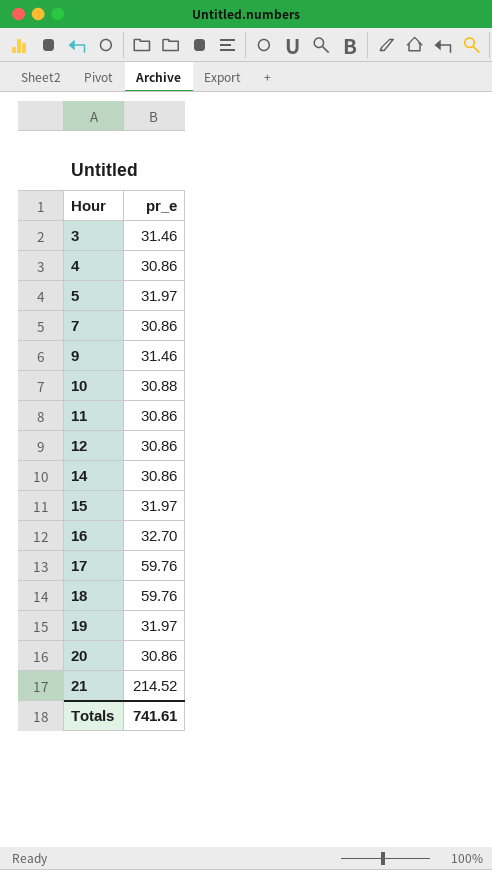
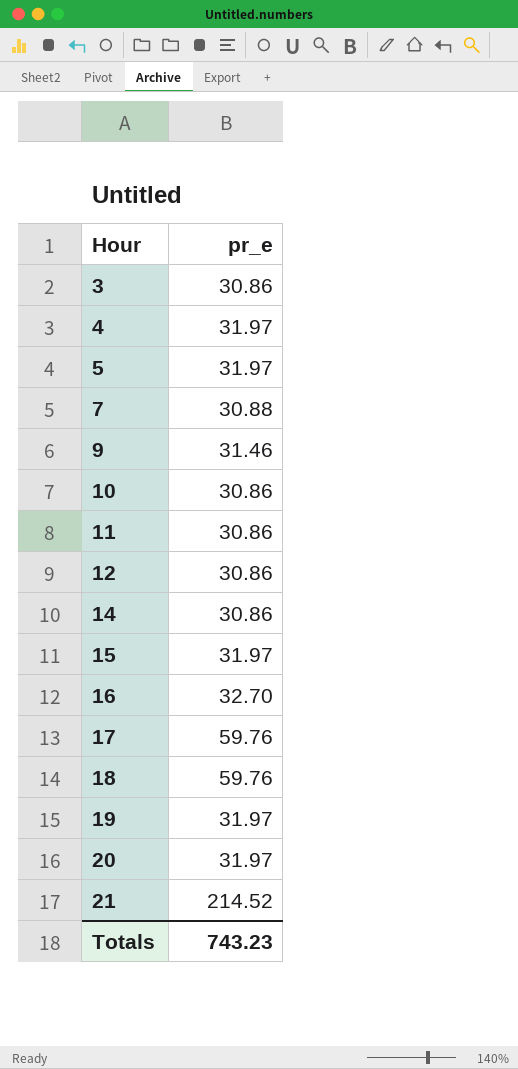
3 | pr_e: 31.46 -> 30.86
4 | pr_e: 30.86 -> 31.97
7 | pr_e: 30.86 -> 30.88
10 | pr_e: 30.88 -> 30.86
20 | pr_e: 30.86 -> 31.97
Totals | pr_e: 741.61 -> 743.23

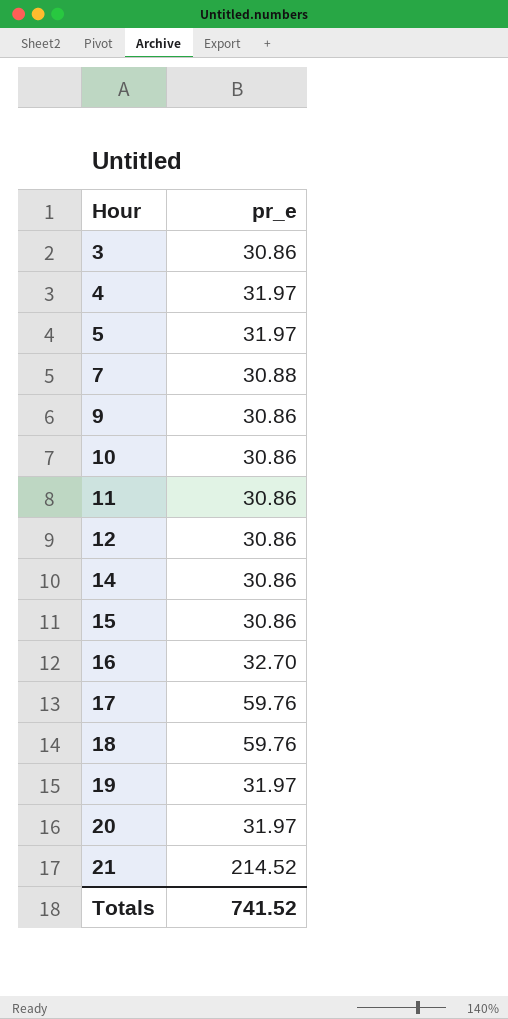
9 | pr_e: 31.46 -> 30.86
15 | pr_e: 31.97 -> 30.86
Totals | pr_e: 743.23 -> 741.52

